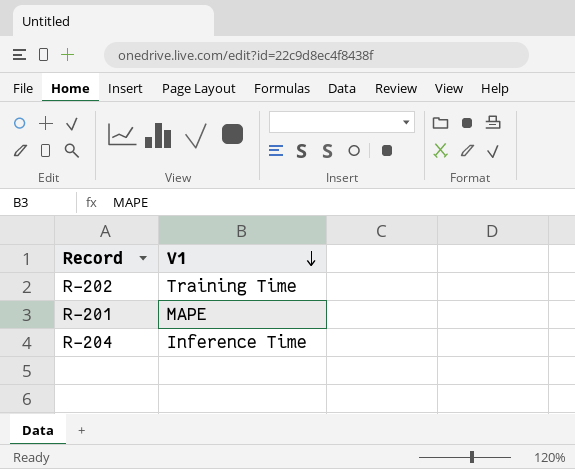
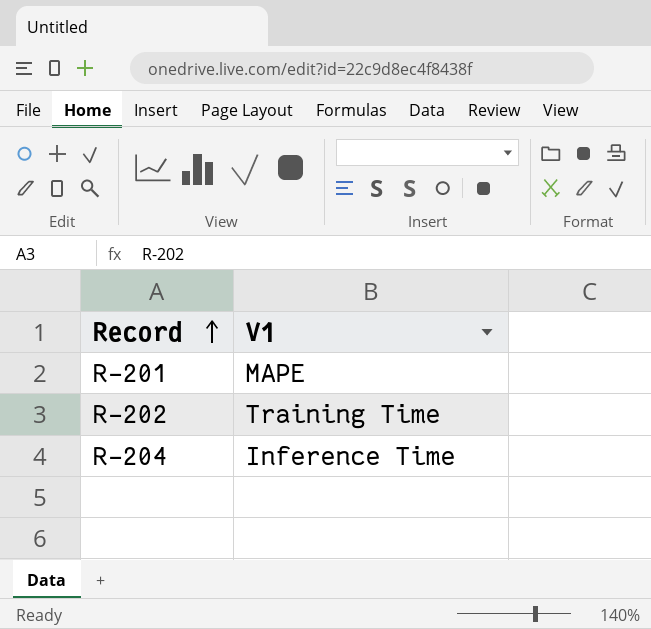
row order: V1 descending -> Record ascending

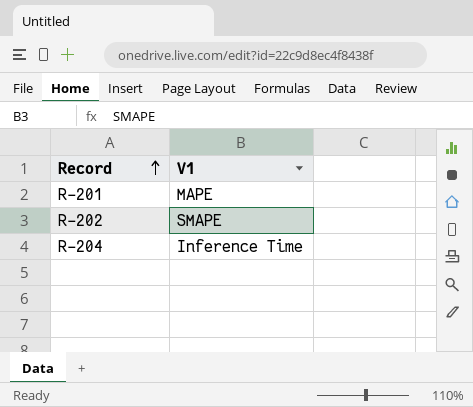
R-202 | V1: Training Time -> SMAPE

